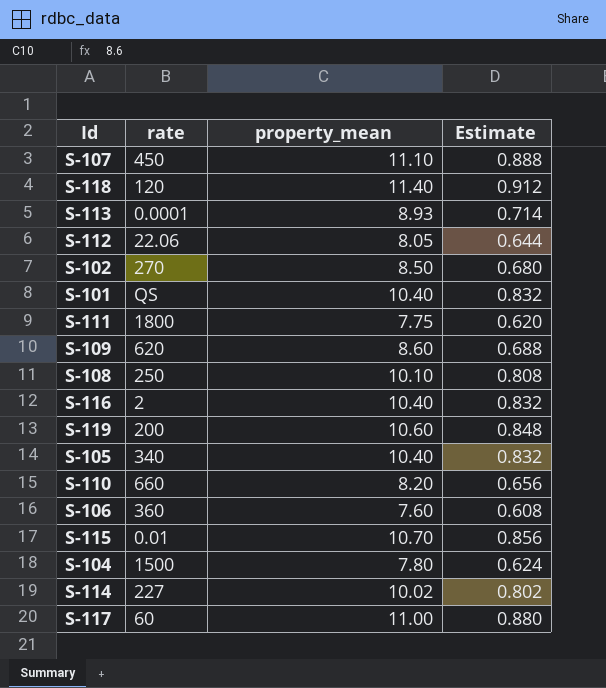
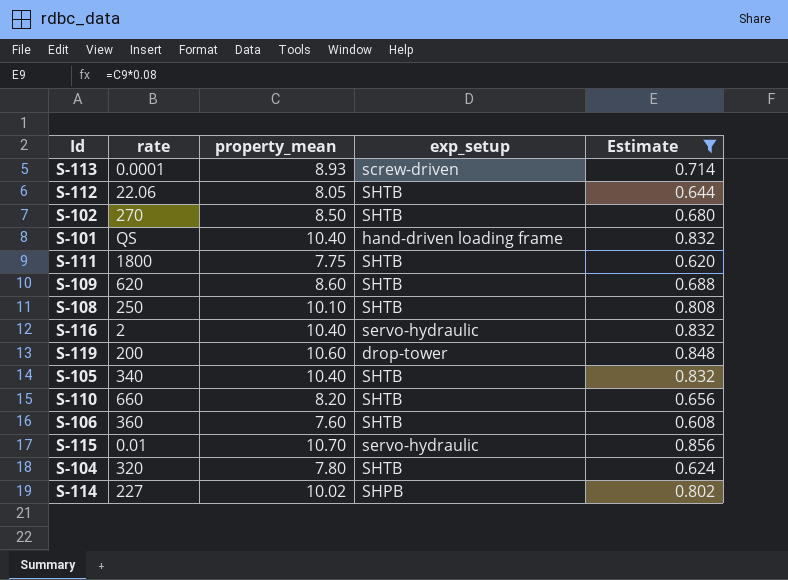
filter: none -> Estimate <= 0.856
column exp_setup | position: none -> 4
S-104 | rate: 1500 -> 320

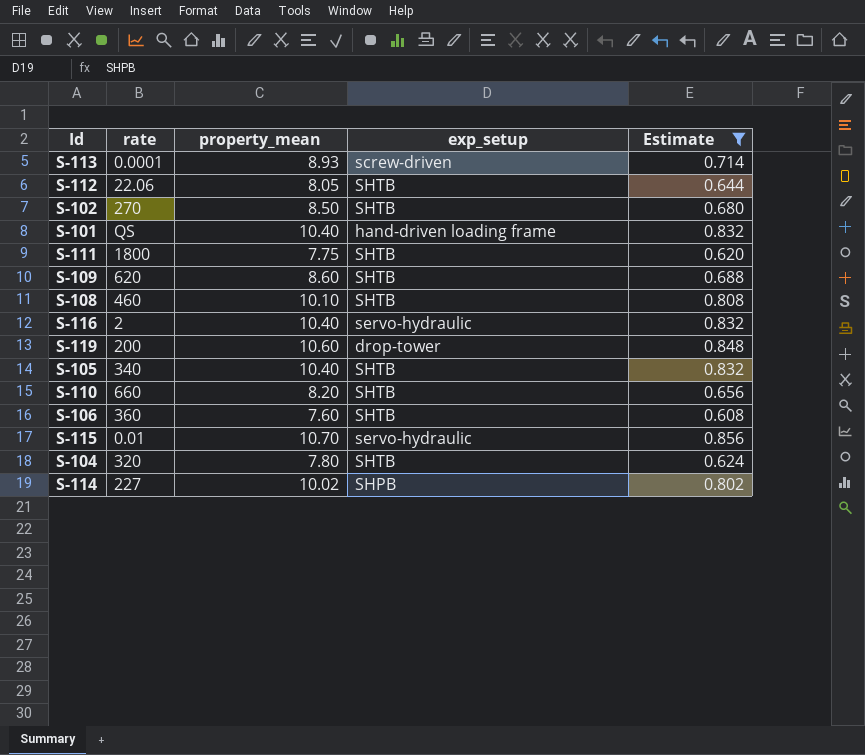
S-108 | rate: 250 -> 460

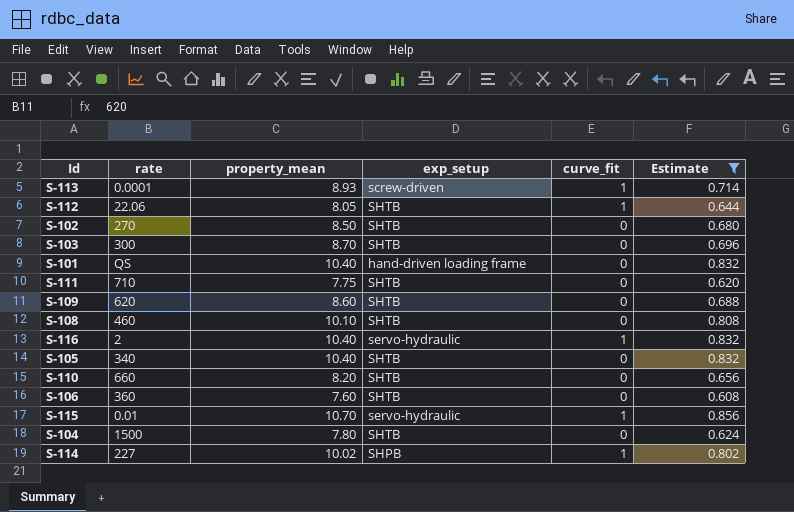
column curve_fit | position: none -> 5
row S-119: 200 | 10.60 | drop-tower | 0.848 -> none
row S-103: none -> 300 | 8.70 | SHTB | 0 | 0.696
S-111 | rate: 1800 -> 710
S-104 | rate: 320 -> 1500

